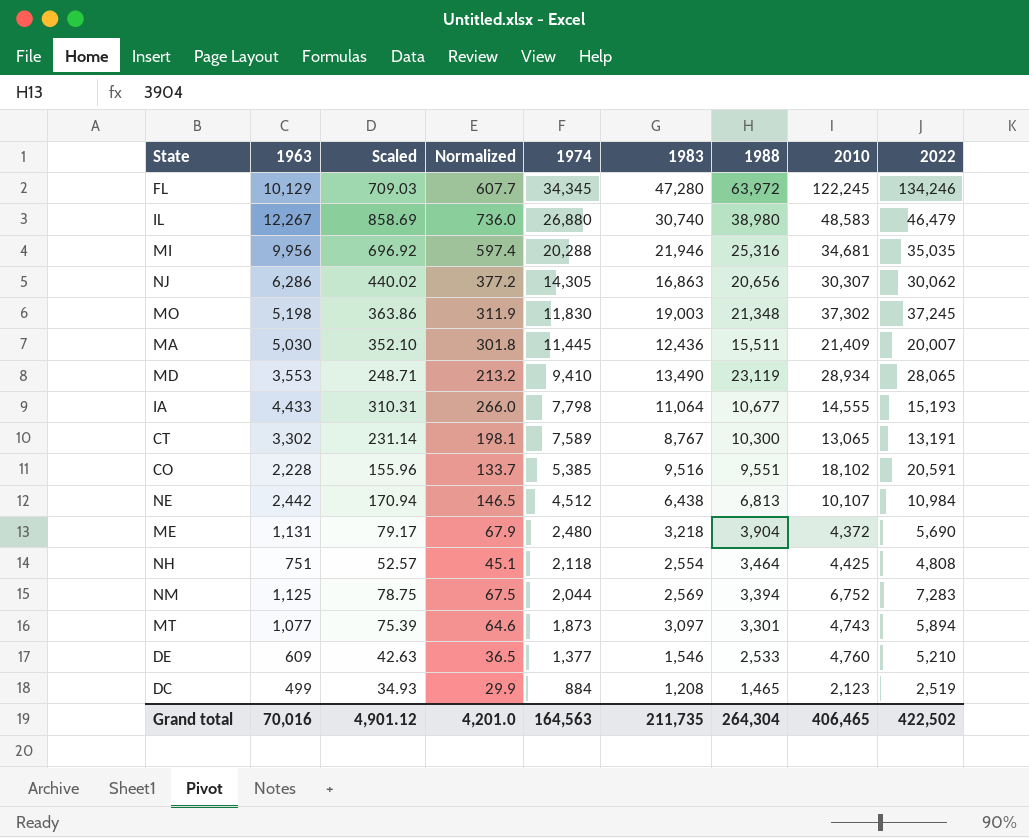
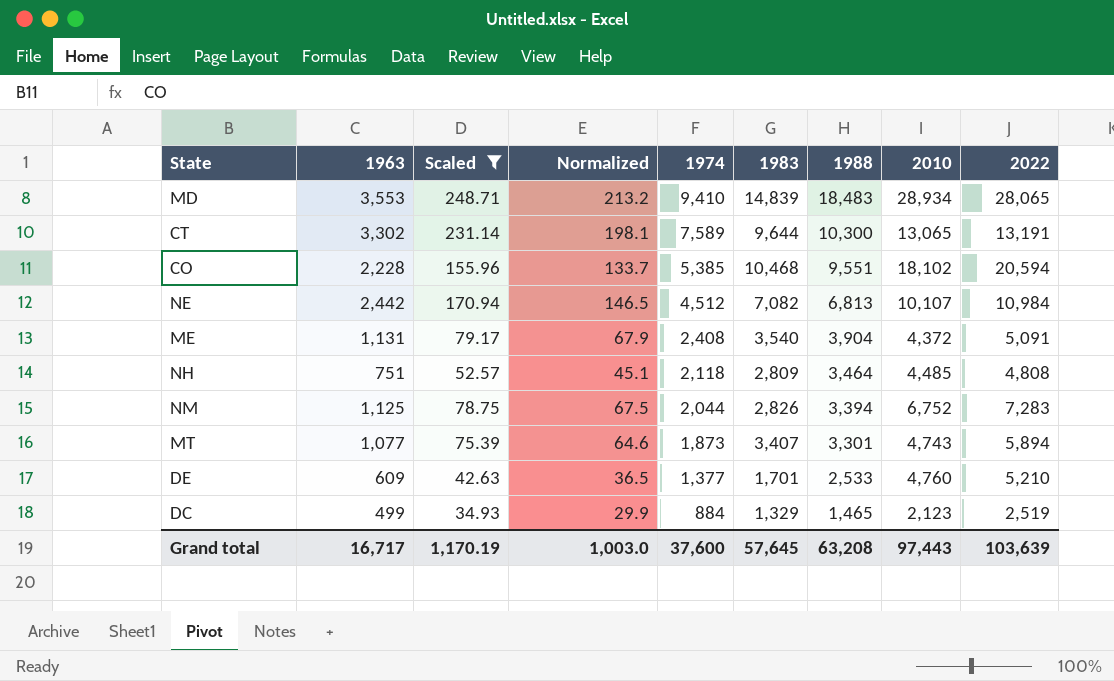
filter: none -> Scaled <= 248.71
MD | 1983: 13,490 -> 14,839
MD | 1988: 23,119 -> 18,483
CT | 1983: 8,767 -> 9,644
CO | 1983: 9,516 -> 10,468
CO | 2022: 20,591 -> 20,594
NE | 1983: 6,438 -> 7,082
ME | 1974: 2,480 -> 2,408
ME | 1983: 3,218 -> 3,540
ME | 2022: 5,690 -> 5,091
NH | 1983: 2,554 -> 2,809
NH | 2010: 4,425 -> 4,485
NM | 1983: 2,569 -> 2,826
MT | 1983: 3,097 -> 3,407
DE | 1983: 1,546 -> 1,701
DC | 1983: 1,208 -> 1,329
Grand total | 1963: 70,016 -> 16,717
Grand total | Scaled: 4,901.12 -> 1,170.19
Grand total | Normalized: 4,201.0 -> 1,003.0
Grand total | 1974: 164,563 -> 37,600
Grand total | 1983: 211,735 -> 57,645
Grand total | 1988: 264,304 -> 63,208
Grand total | 2010: 406,465 -> 97,443
Grand total | 2022: 422,502 -> 103,639

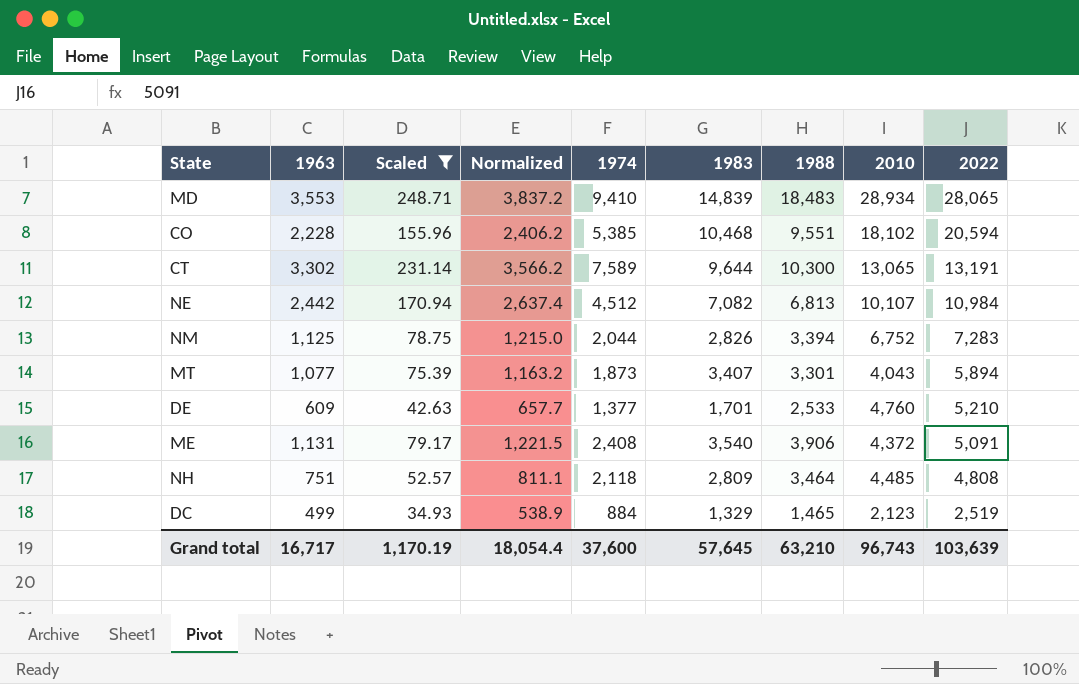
row order: 1974 descending -> 2022 descending
column Normalized | formula: [1963] * 0.06 -> [1963] * 1.08
MT | 2010: 4,743 -> 4,043
ME | 1988: 3,904 -> 3,906
Grand total | Normalized: 1,003.0 -> 18,054.4
Grand total | 1988: 63,208 -> 63,210
Grand total | 2010: 97,443 -> 96,743

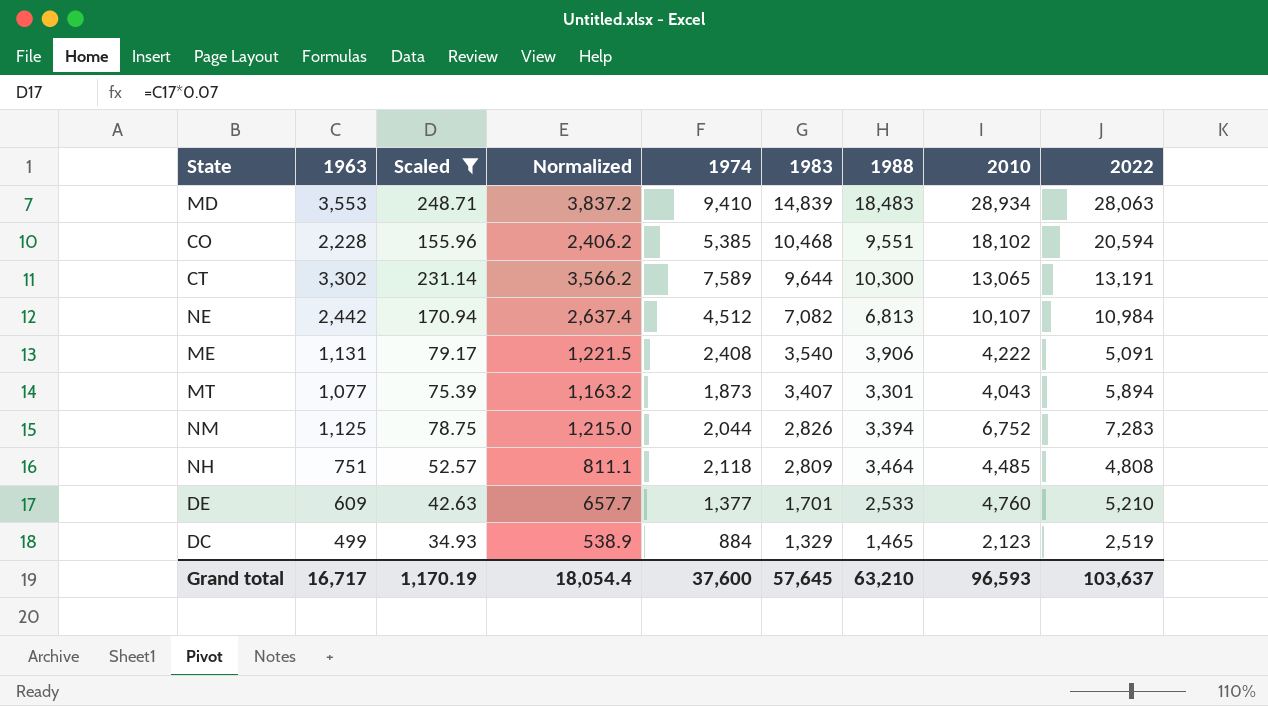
row order: 2022 descending -> 1983 descending
MD | 2022: 28,065 -> 28,063
ME | 2010: 4,372 -> 4,222
Grand total | 2010: 96,743 -> 96,593
Grand total | 2022: 103,639 -> 103,637

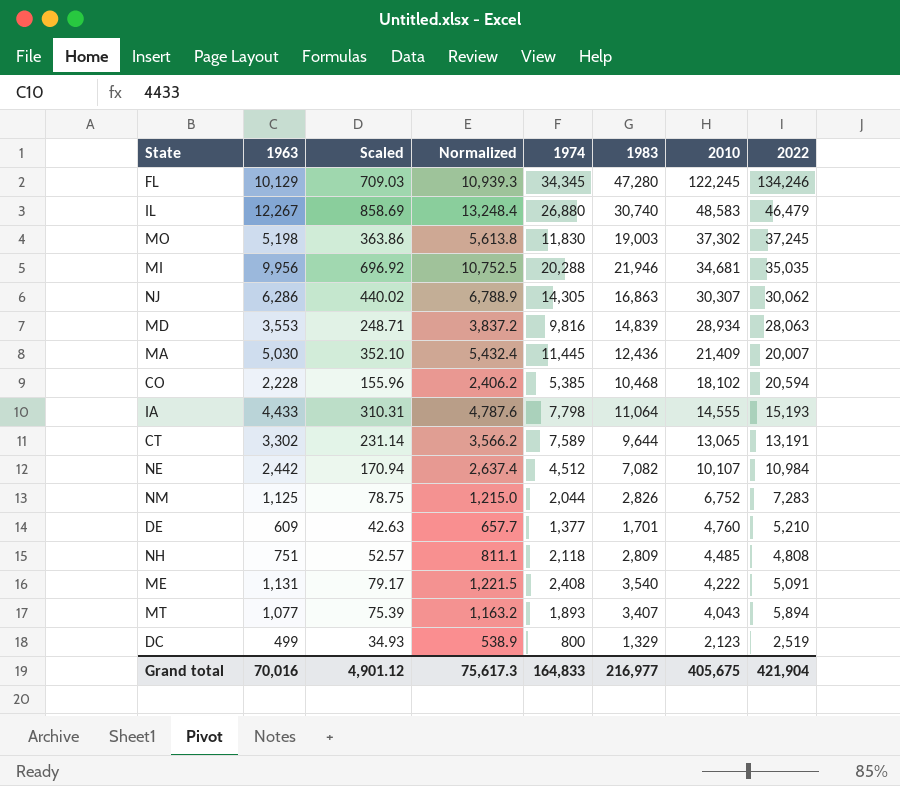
filter: Scaled <= 248.71 -> none
row order: 1983 descending -> 2010 descending
column 1988 | position: 7 -> none
MD | 1974: 9,410 -> 9,816
MT | 1974: 1,873 -> 1,893
DC | 1974: 884 -> 800
Grand total | 1963: 16,717 -> 70,016
Grand total | Scaled: 1,170.19 -> 4,901.12
Grand total | Normalized: 18,054.4 -> 75,617.3
Grand total | 1974: 37,600 -> 164,833
Grand total | 1983: 57,645 -> 216,977
Grand total | 2010: 96,593 -> 405,675
Grand total | 2022: 103,637 -> 421,904

